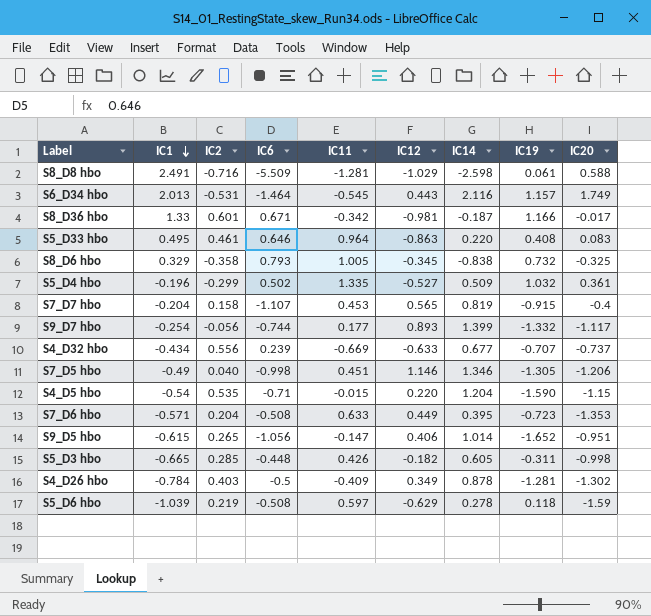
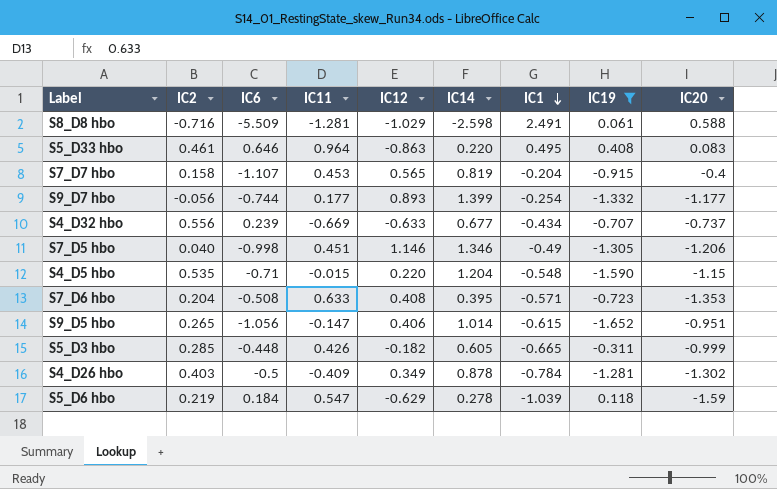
filter: none -> IC19 <= 0.408
column IC1 | position: 2 -> 7
S9_D7 hbo | IC20: -1.117 -> -1.177
S4_D5 hbo | IC1: -0.54 -> -0.548
S7_D6 hbo | IC12: 0.449 -> 0.408
S5_D3 hbo | IC20: -0.998 -> -0.999
S5_D6 hbo | IC6: -0.508 -> 0.184
S5_D6 hbo | IC11: 0.597 -> 0.547

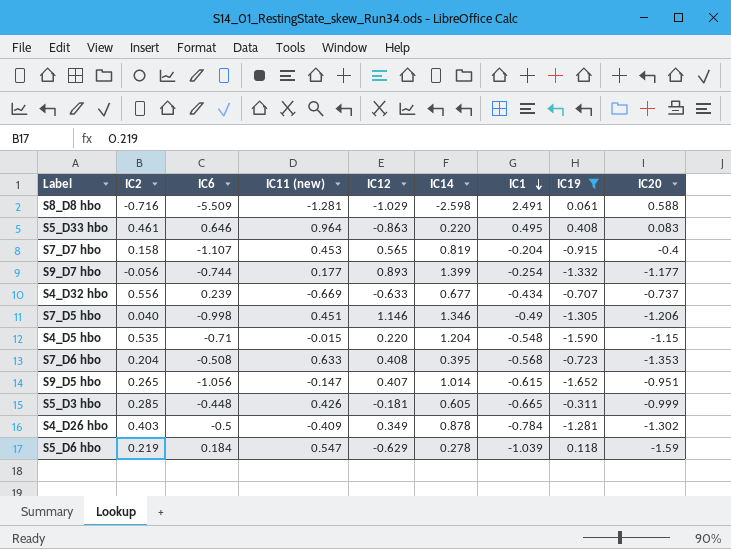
column name: IC11 -> IC11 (new)
S7_D6 hbo | IC1: -0.571 -> -0.568
S9_D5 hbo | IC12: 0.406 -> 0.407
S5_D3 hbo | IC12: -0.182 -> -0.181

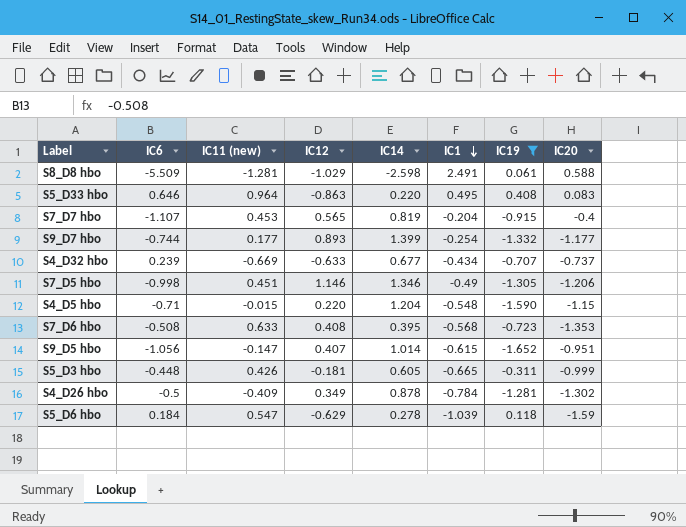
column IC2 | position: 2 -> none

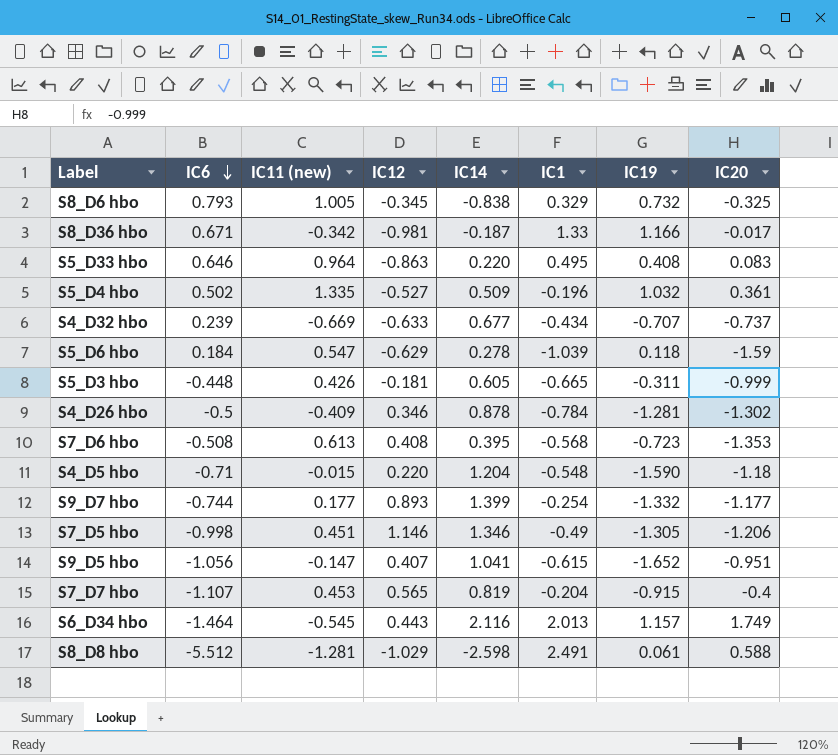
filter: IC19 <= 0.408 -> none
row order: IC1 descending -> IC6 descending
S4_D26 hbo | IC12: 0.349 -> 0.346
S7_D6 hbo | IC11 (new): 0.633 -> 0.613
S4_D5 hbo | IC20: -1.15 -> -1.18
S9_D5 hbo | IC14: 1.014 -> 1.041
S8_D8 hbo | IC6: -5.509 -> -5.512

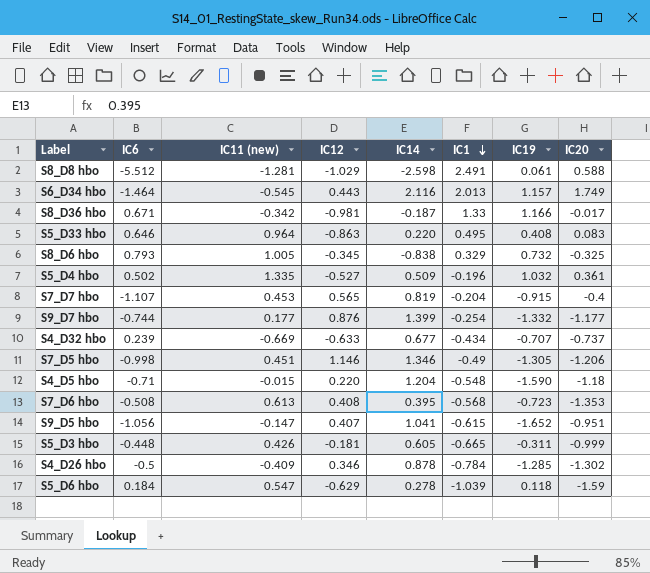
row order: IC6 descending -> IC1 descending
S9_D7 hbo | IC12: 0.893 -> 0.876
S4_D26 hbo | IC19: -1.281 -> -1.285

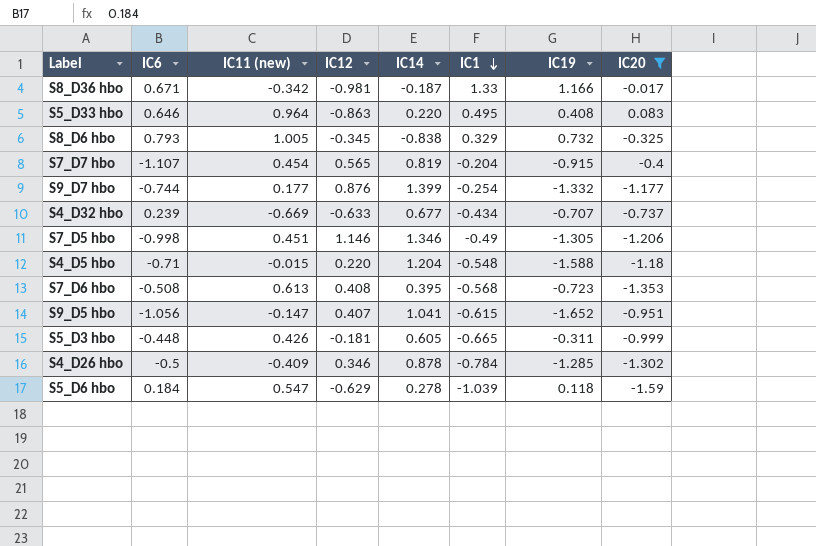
filter: none -> IC20 <= 0.083
S7_D7 hbo | IC11 (new): 0.453 -> 0.454
S4_D5 hbo | IC19: -1.590 -> -1.588

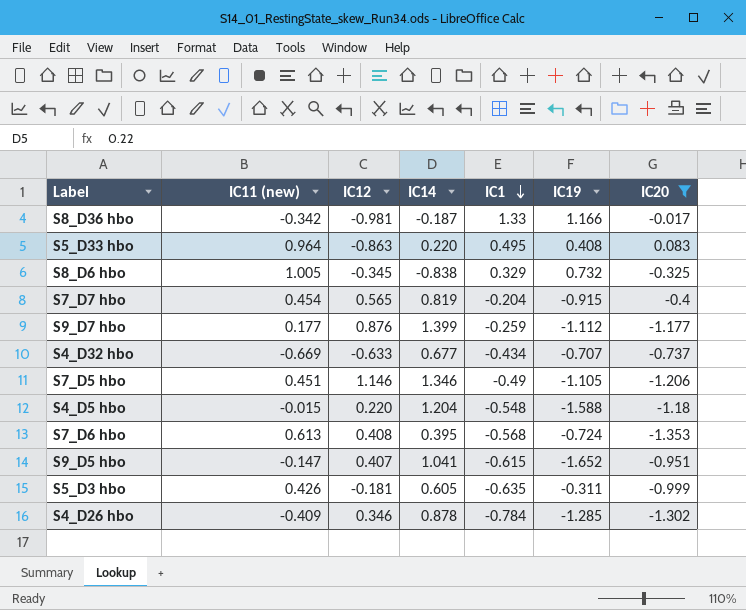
column IC6 | position: 2 -> none
row S5_D6 hbo: 0.184 | 0.547 | -0.629 | 0.278 | -1.039 | 0.118 | -1.59 -> none
S9_D7 hbo | IC1: -0.254 -> -0.259
S9_D7 hbo | IC19: -1.332 -> -1.112
S7_D5 hbo | IC19: -1.305 -> -1.105
S7_D6 hbo | IC19: -0.723 -> -0.724
S5_D3 hbo | IC1: -0.665 -> -0.635

